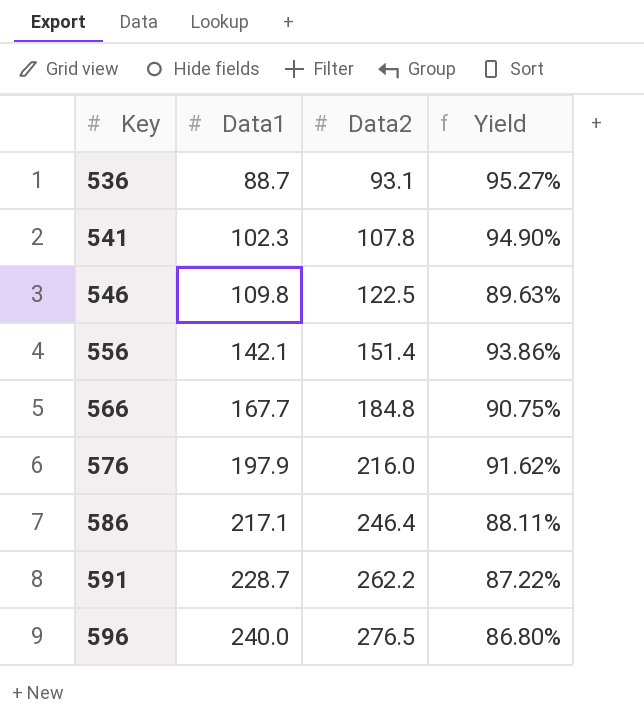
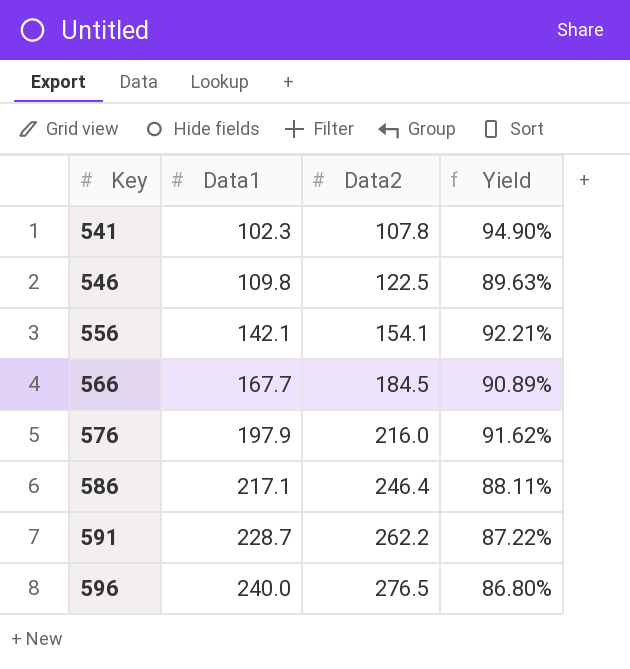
row 536: 88.7 | 93.1 | 95.27% -> none
556 | Data2: 151.4 -> 154.1
556 | Yield: 93.86% -> 92.21%
566 | Data2: 184.8 -> 184.5
566 | Yield: 90.75% -> 90.89%

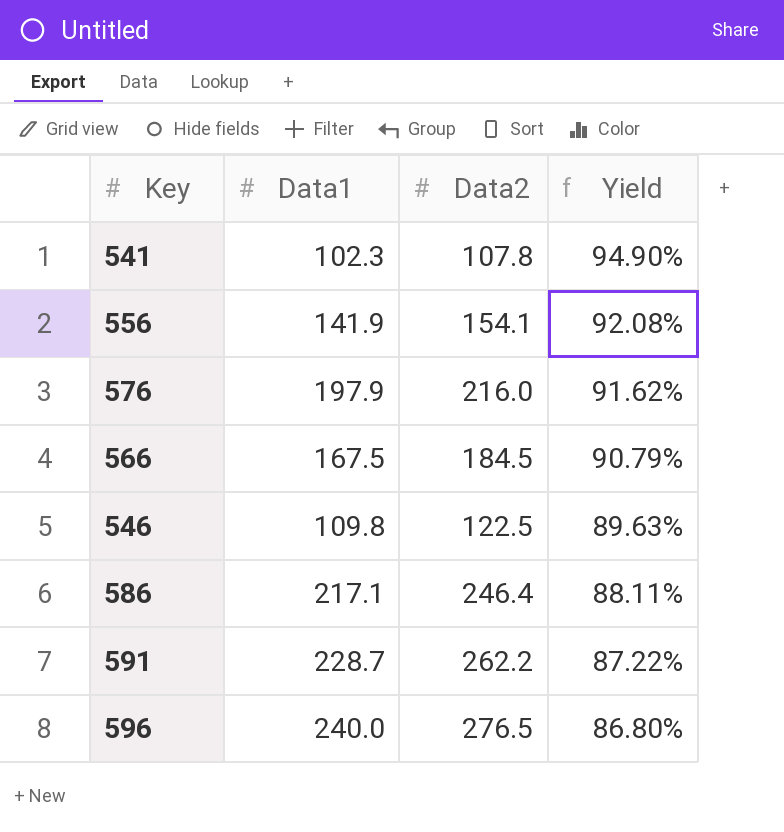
row order: Key ascending -> Yield descending
556 | Data1: 142.1 -> 141.9
556 | Yield: 92.21% -> 92.08%
566 | Data1: 167.7 -> 167.5
566 | Yield: 90.89% -> 90.79%

